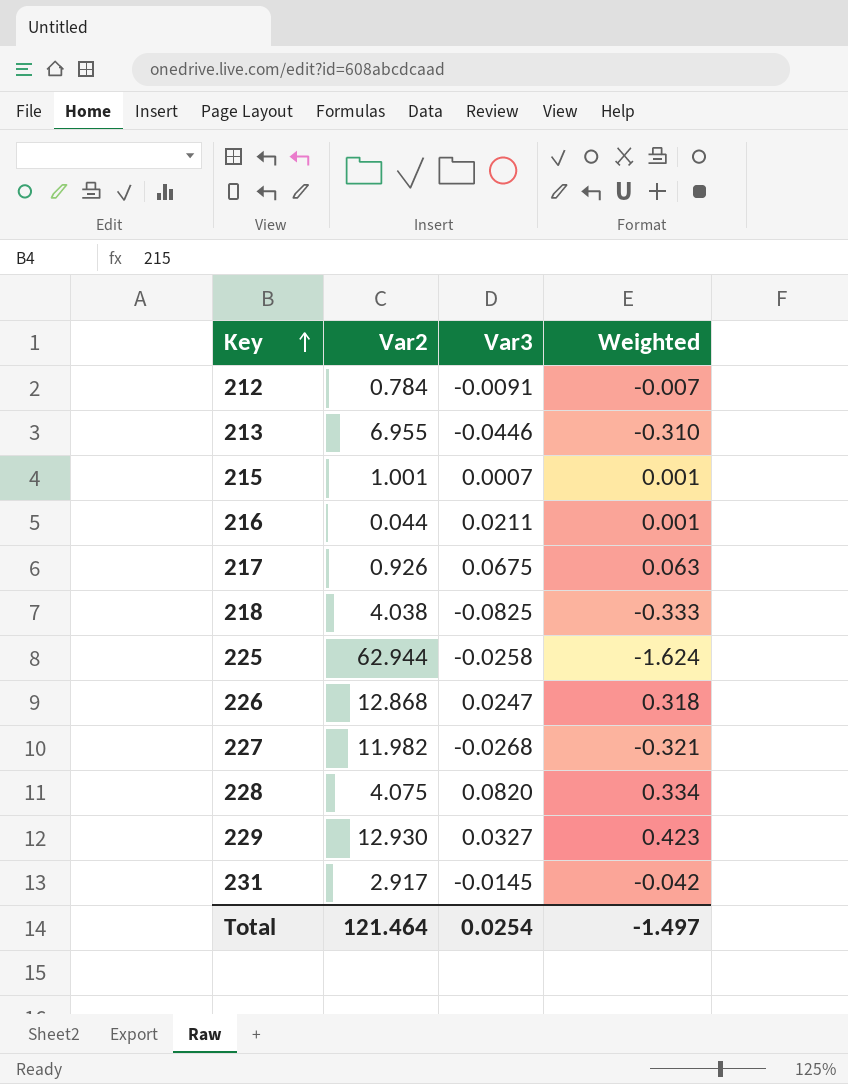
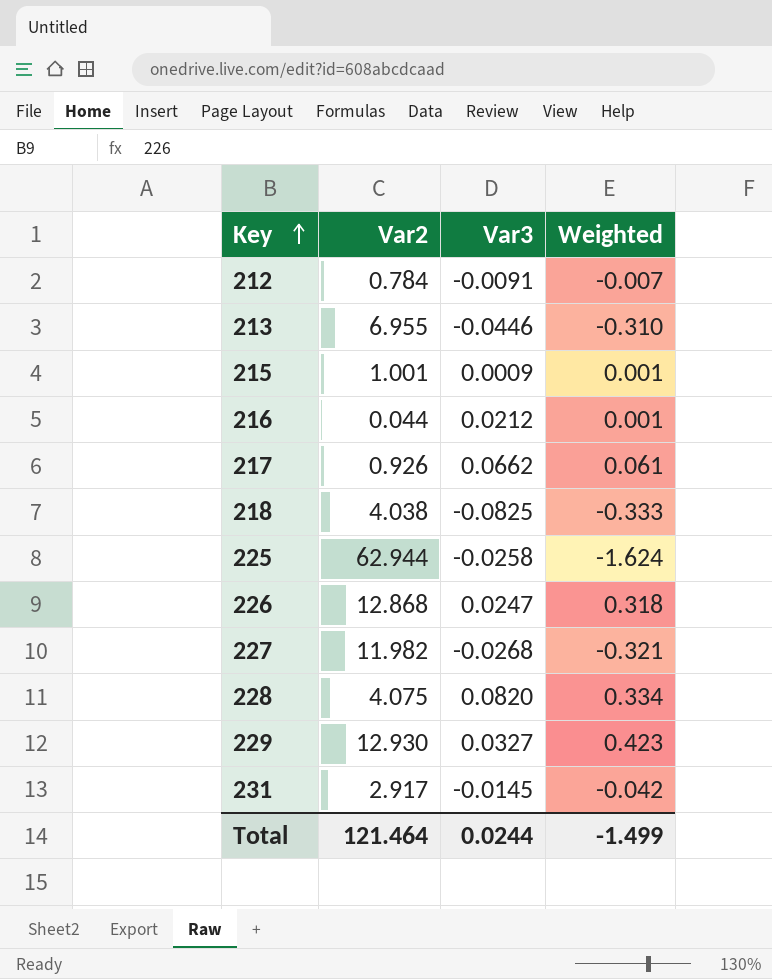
215 | Var3: 0.0007 -> 0.0009
216 | Var3: 0.0211 -> 0.0212
217 | Var3: 0.0675 -> 0.0662
217 | Weighted: 0.063 -> 0.061
Total | Var3: 0.0254 -> 0.0244
Total | Weighted: -1.497 -> -1.499

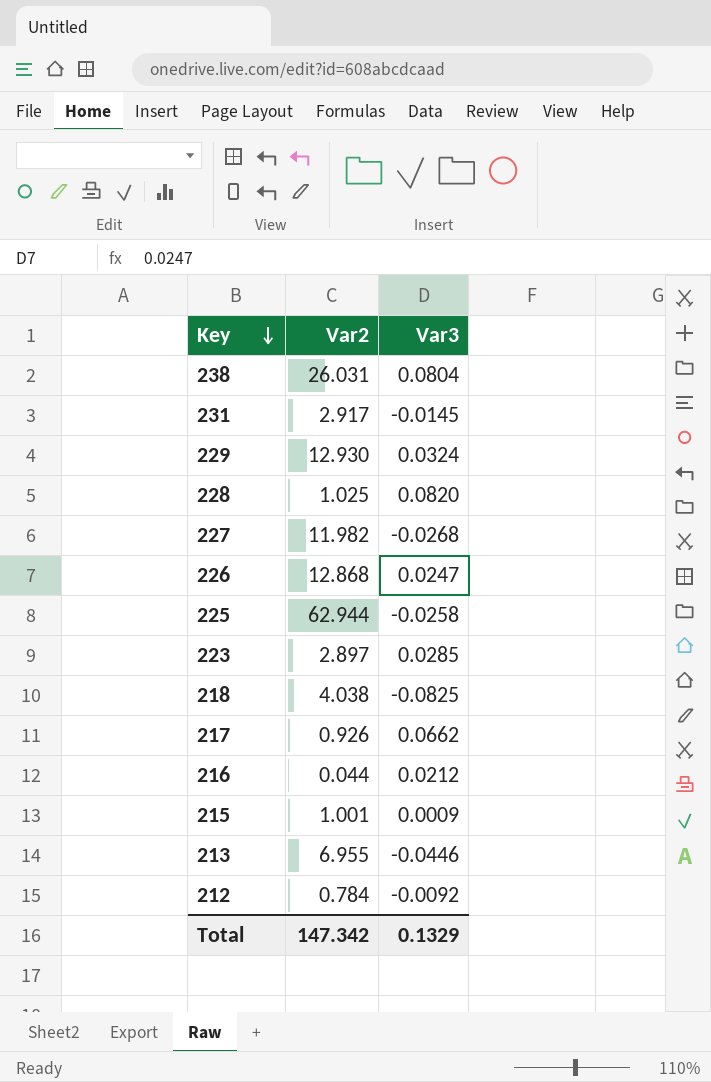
row order: Key ascending -> Key descending
column Weighted | formula: [Var2] * [Var3] -> none
row 238: none -> 26.031 | 0.0804
229 | Var3: 0.0327 -> 0.0324
228 | Var2: 4.075 -> 1.025
row 223: none -> 2.897 | 0.0285
212 | Var3: -0.0091 -> -0.0092
Total | Var2: 121.464 -> 147.342
Total | Var3: 0.0244 -> 0.1329

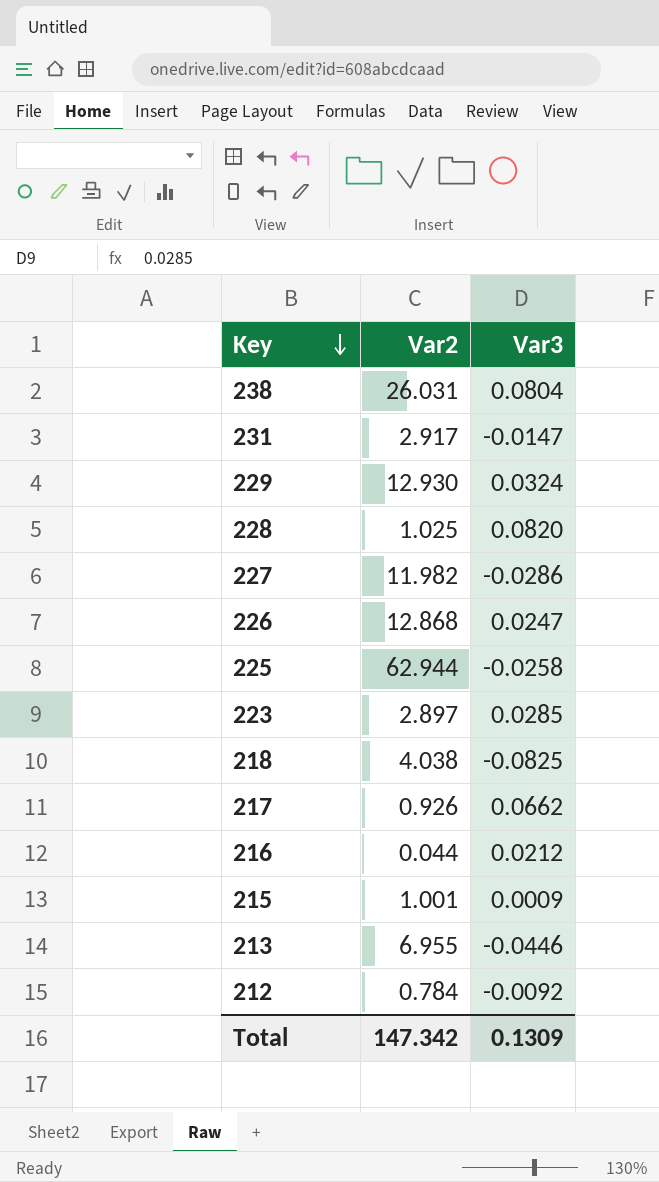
231 | Var3: -0.0145 -> -0.0147
227 | Var3: -0.0268 -> -0.0286
Total | Var3: 0.1329 -> 0.1309

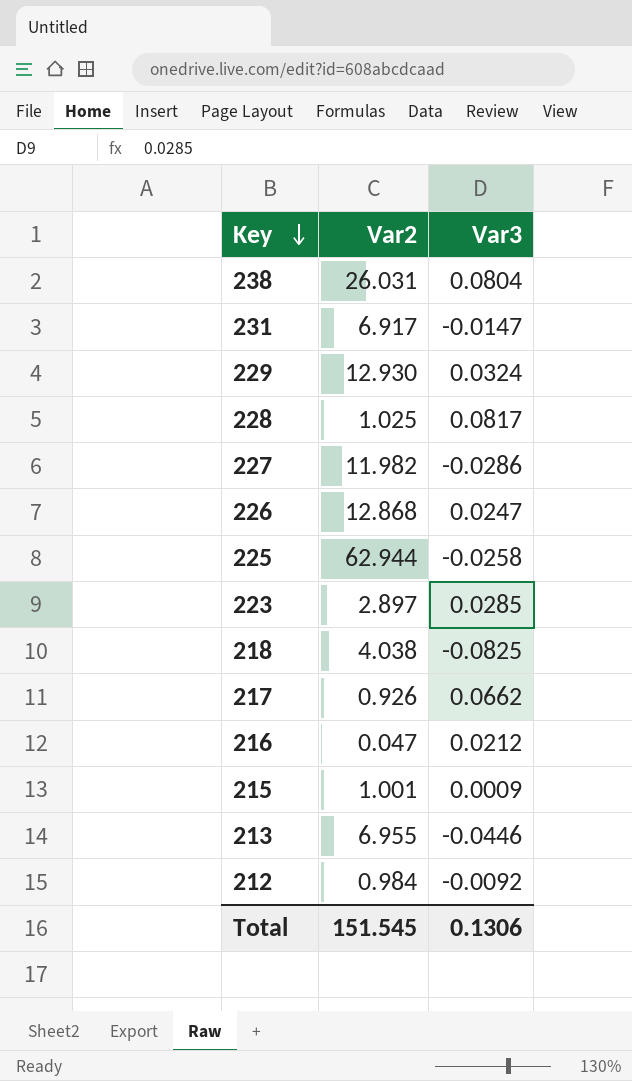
231 | Var2: 2.917 -> 6.917
228 | Var3: 0.0820 -> 0.0817
216 | Var2: 0.044 -> 0.047
212 | Var2: 0.784 -> 0.984
Total | Var2: 147.342 -> 151.545
Total | Var3: 0.1309 -> 0.1306

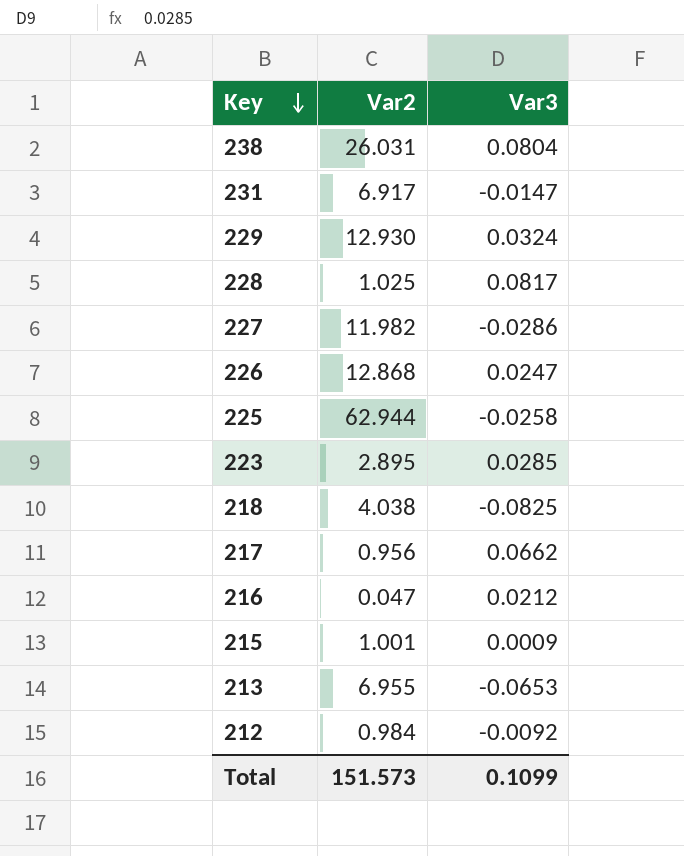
223 | Var2: 2.897 -> 2.895
217 | Var2: 0.926 -> 0.956
213 | Var3: -0.0446 -> -0.0653
Total | Var2: 151.545 -> 151.573
Total | Var3: 0.1306 -> 0.1099

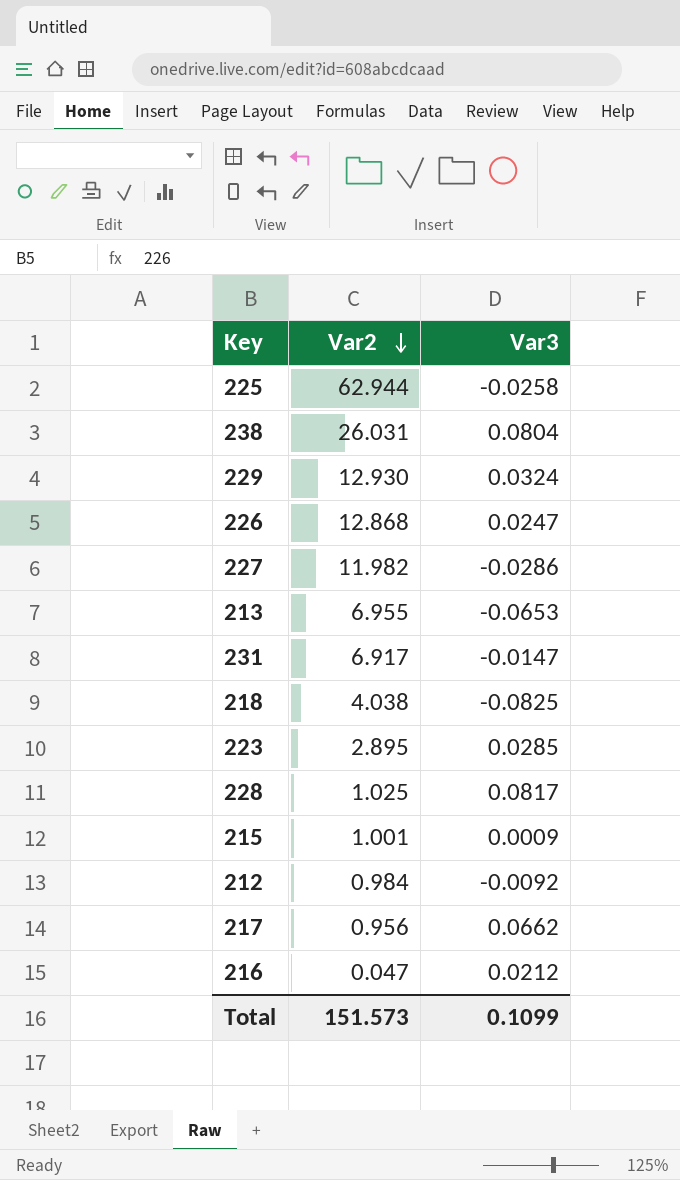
row order: Key descending -> Var2 descending

